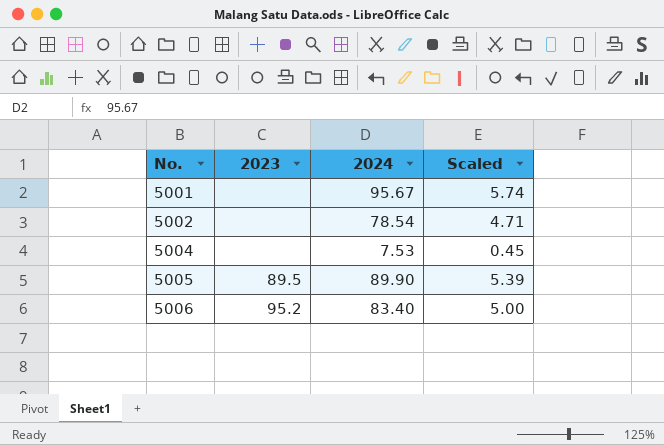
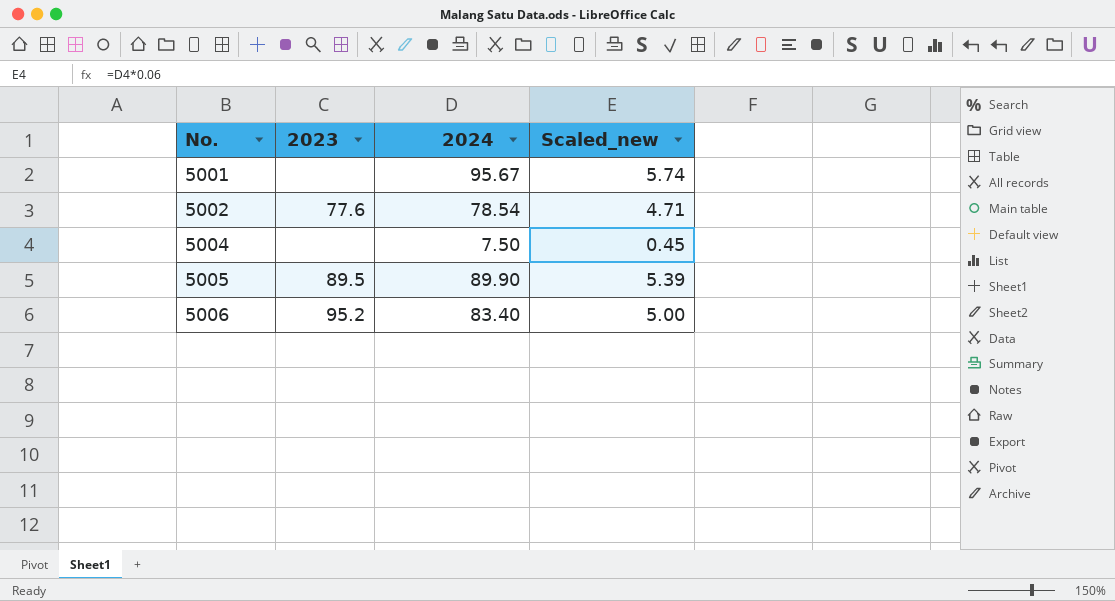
column name: Scaled -> Scaled_new
5002 | 2023: none -> 77.6
5004 | 2024: 7.53 -> 7.50

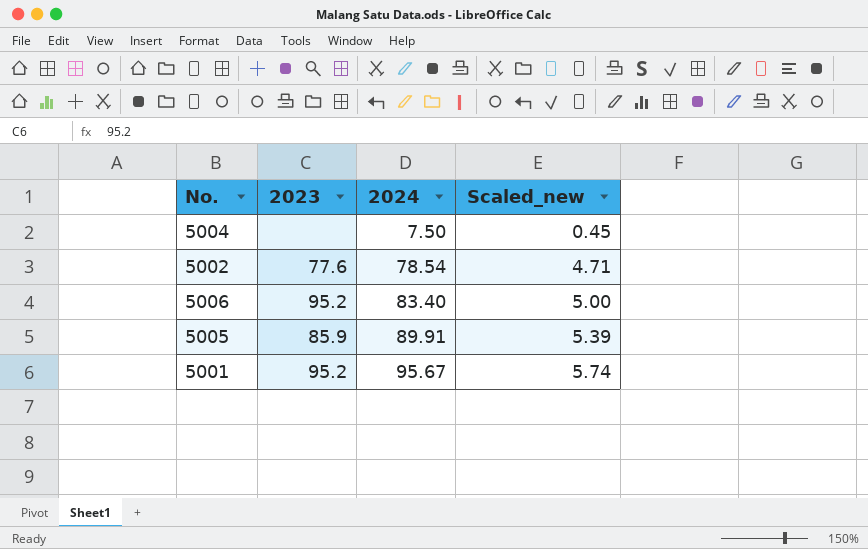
row order: No. ascending -> 2024 ascending
5005 | 2023: 89.5 -> 85.9
5005 | 2024: 89.90 -> 89.91
5001 | 2023: none -> 95.2

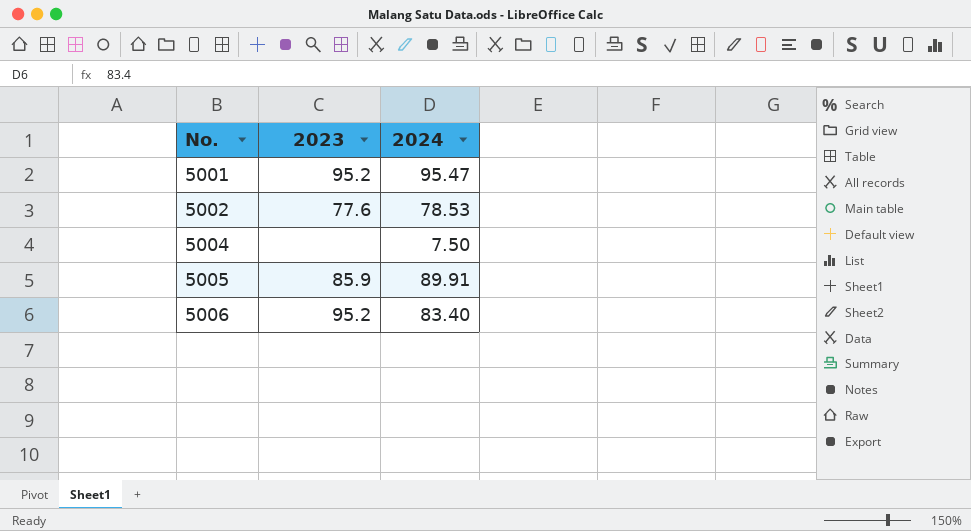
row order: 2024 ascending -> No. ascending
column Scaled_new | formula: [2024] * 0.06 -> none
5001 | 2024: 95.67 -> 95.47
5002 | 2024: 78.54 -> 78.53

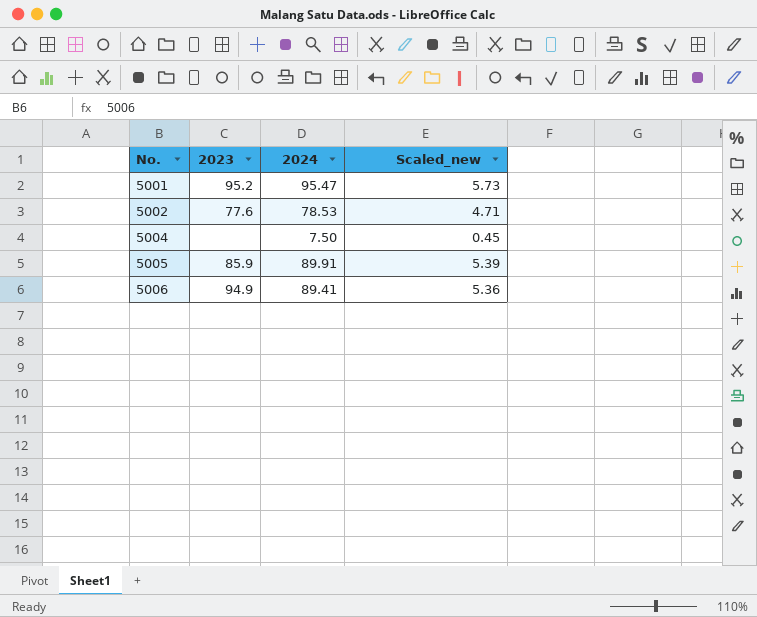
column Scaled_new | formula: none -> [2024] * 0.06
5006 | 2023: 95.2 -> 94.9
5006 | 2024: 83.40 -> 89.41

